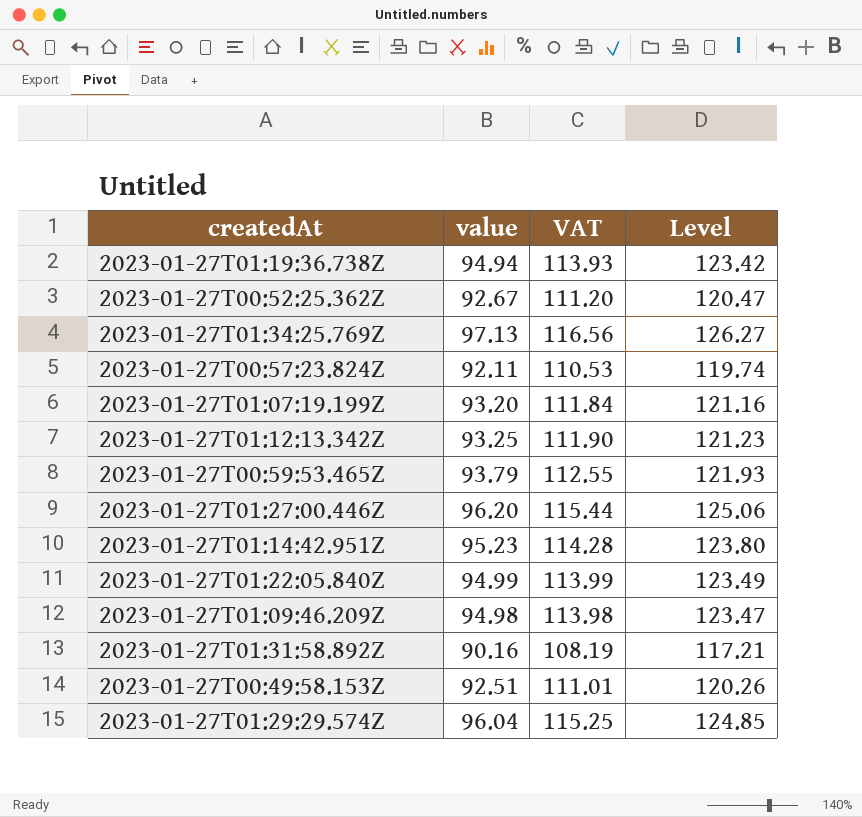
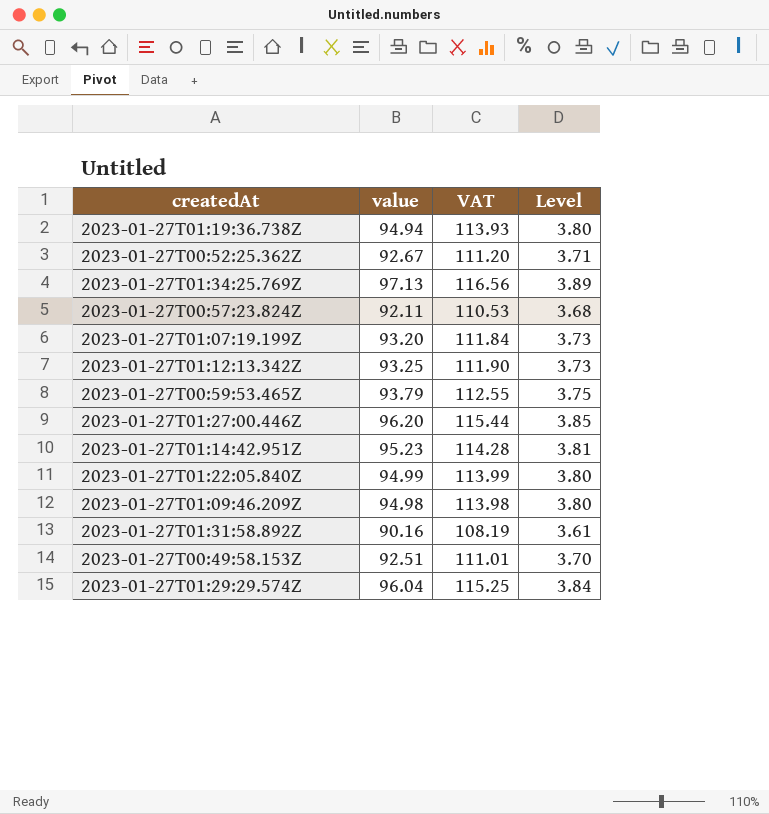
column Level | formula: [value] * 1.3 -> [value] * 0.04

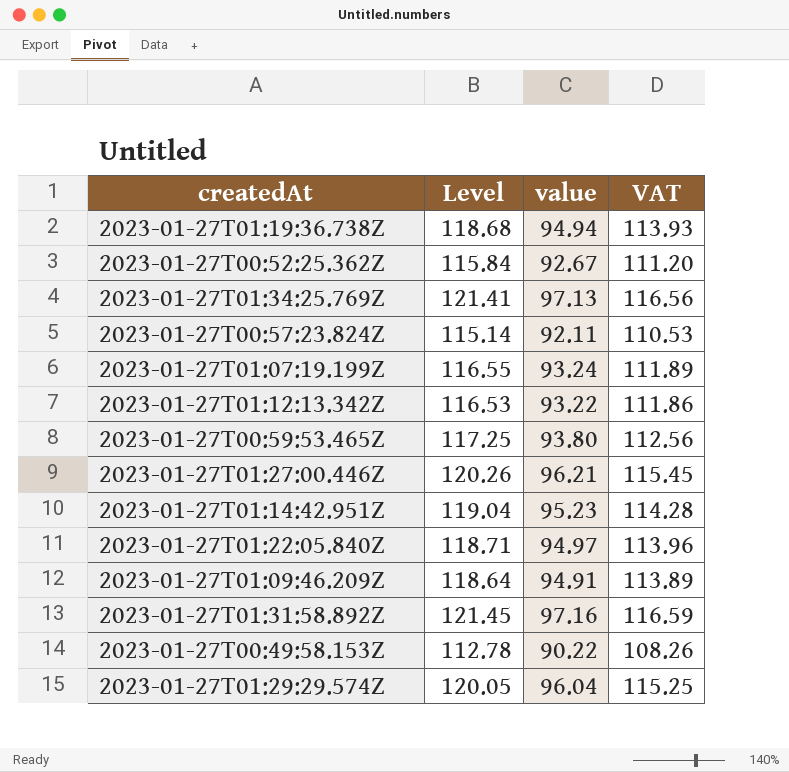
column Level | formula: [value] * 0.04 -> [value] * 1.25
column Level | position: 4 -> 2
2023-01-27T01:07:19.199Z | value: 93.20 -> 93.24
2023-01-27T01:07:19.199Z | VAT: 111.84 -> 111.89
2023-01-27T01:12:13.342Z | value: 93.25 -> 93.22
2023-01-27T01:12:13.342Z | VAT: 111.90 -> 111.86
2023-01-27T00:59:53.465Z | value: 93.79 -> 93.80
2023-01-27T00:59:53.465Z | VAT: 112.55 -> 112.56
2023-01-27T01:27:00.446Z | value: 96.20 -> 96.21
2023-01-27T01:27:00.446Z | VAT: 115.44 -> 115.45
2023-01-27T01:22:05.840Z | value: 94.99 -> 94.97
2023-01-27T01:22:05.840Z | VAT: 113.99 -> 113.96
2023-01-27T01:09:46.209Z | value: 94.98 -> 94.91
2023-01-27T01:09:46.209Z | VAT: 113.98 -> 113.89
2023-01-27T01:31:58.892Z | value: 90.16 -> 97.16
2023-01-27T01:31:58.892Z | VAT: 108.19 -> 116.59
2023-01-27T00:49:58.153Z | value: 92.51 -> 90.22
2023-01-27T00:49:58.153Z | VAT: 111.01 -> 108.26

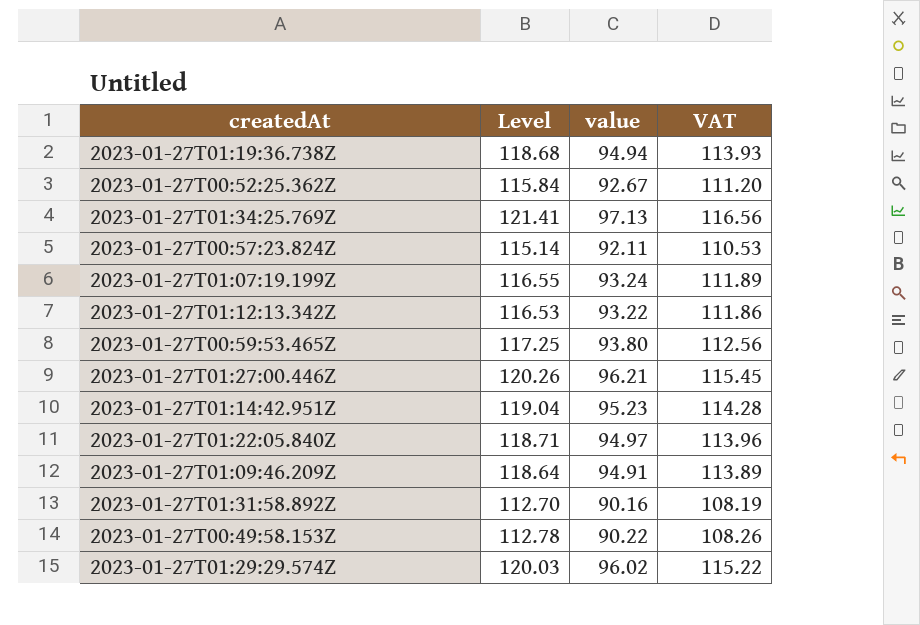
2023-01-27T01:31:58.892Z | Level: 121.45 -> 112.70
2023-01-27T01:31:58.892Z | value: 97.16 -> 90.16
2023-01-27T01:31:58.892Z | VAT: 116.59 -> 108.19
2023-01-27T01:29:29.574Z | Level: 120.05 -> 120.03
2023-01-27T01:29:29.574Z | value: 96.04 -> 96.02
2023-01-27T01:29:29.574Z | VAT: 115.25 -> 115.22

